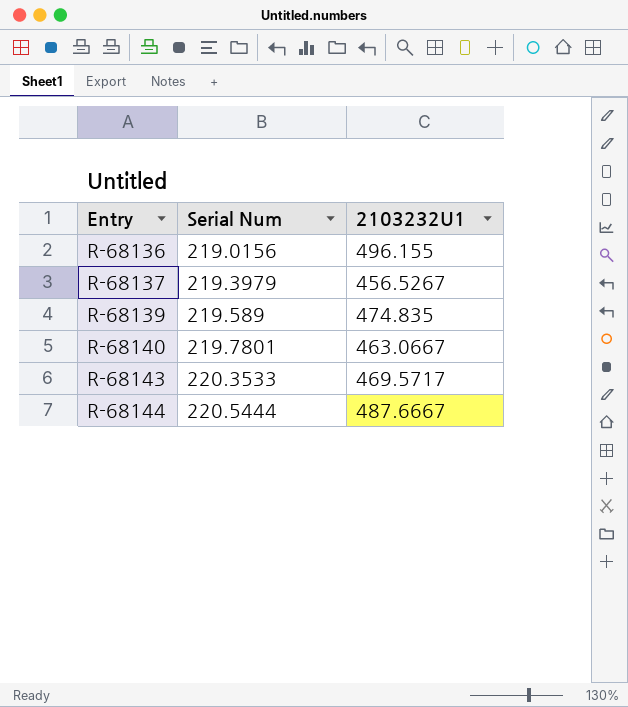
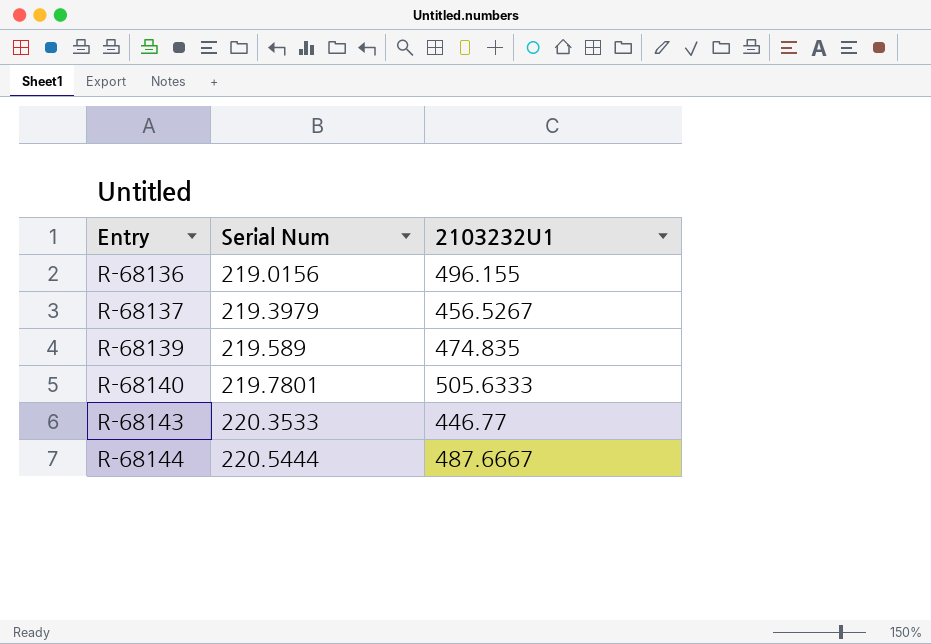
R-68140 | 2103232U1: 463.0667 -> 505.6333
R-68143 | 2103232U1: 469.5717 -> 446.77

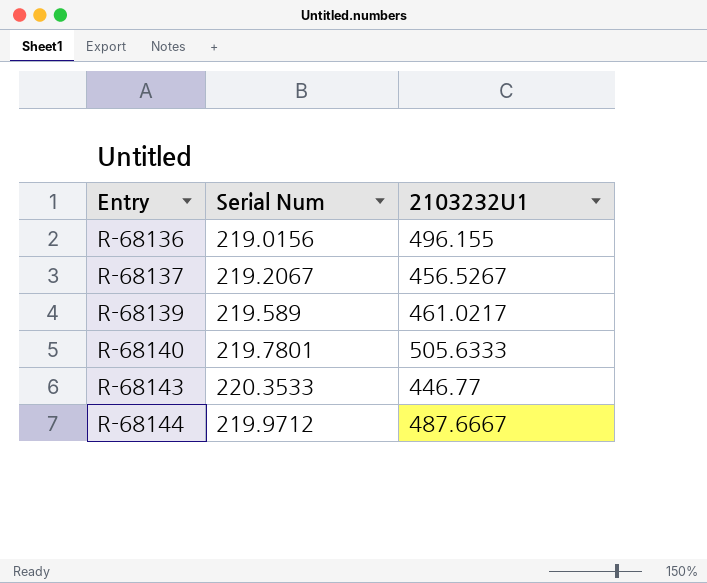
R-68137 | Serial Num: 219.3979 -> 219.2067
R-68139 | 2103232U1: 474.835 -> 461.0217
R-68144 | Serial Num: 220.5444 -> 219.9712

